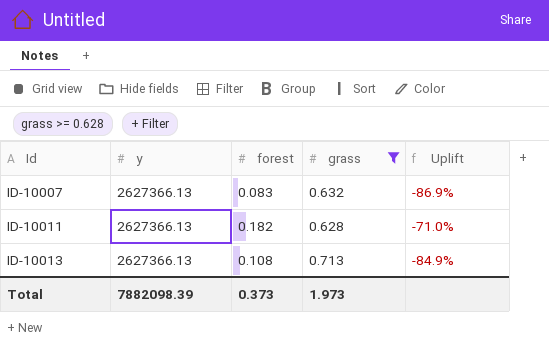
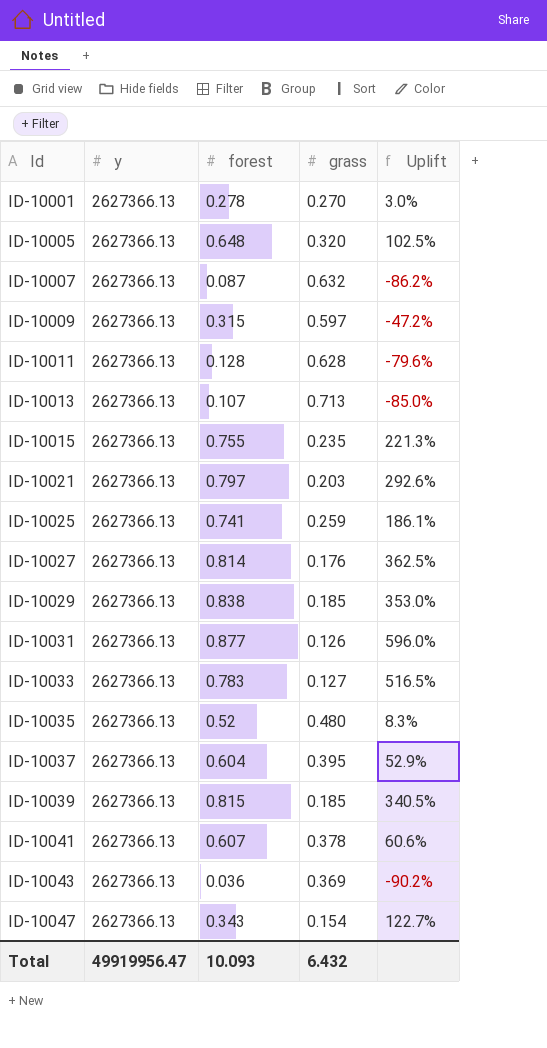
filter: grass >= 0.628 -> none
ID-10007 | forest: 0.083 -> 0.087
ID-10007 | Uplift: -86.9% -> -86.2%
ID-10011 | forest: 0.182 -> 0.128
ID-10011 | Uplift: -71.0% -> -79.6%
ID-10013 | forest: 0.108 -> 0.107
ID-10013 | Uplift: -84.9% -> -85.0%
Total | y: 7882098.39 -> 49919956.47
Total | forest: 0.373 -> 10.093
Total | grass: 1.973 -> 6.432

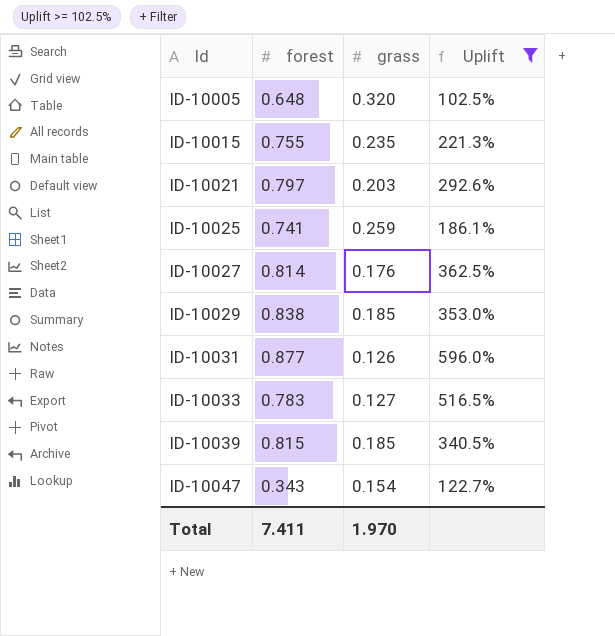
filter: none -> Uplift >= 102.5%
column y | position: 2 -> none
Total | forest: 10.093 -> 7.411
Total | grass: 6.432 -> 1.970

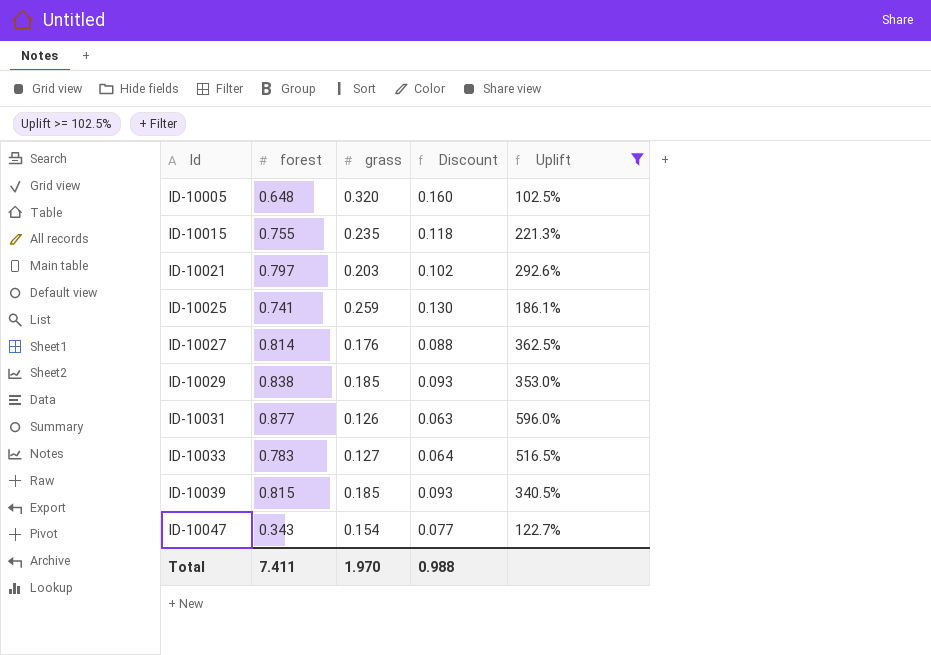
column Discount | formula: none -> [grass] * 0.5

